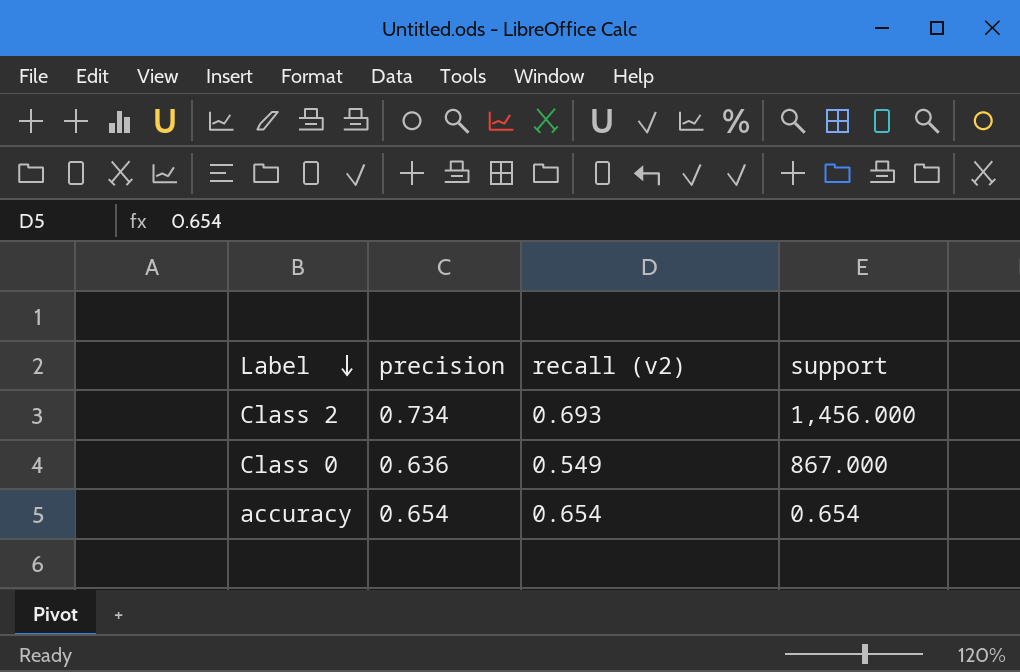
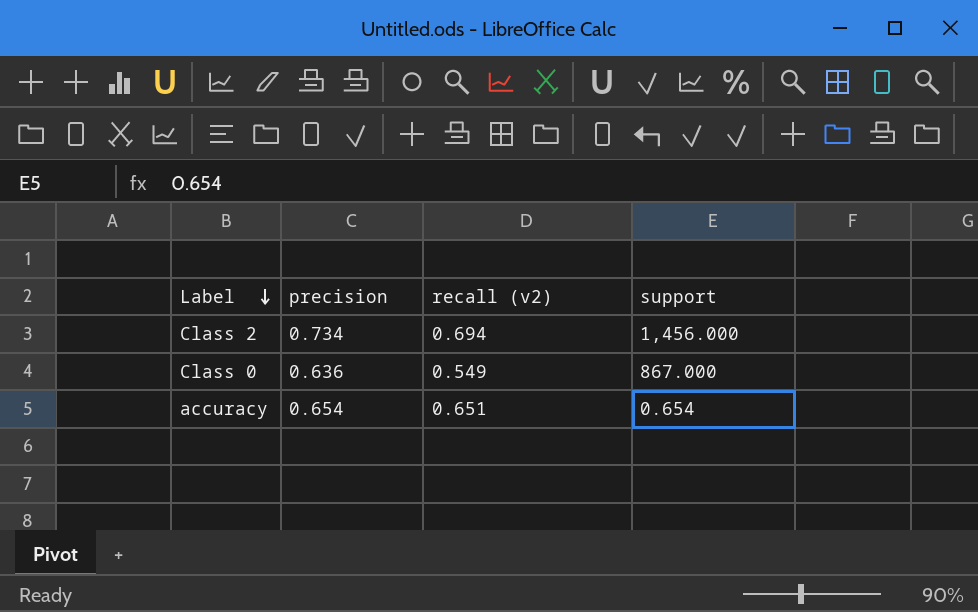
Class 2 | recall (v2): 0.693 -> 0.694
accuracy | recall (v2): 0.654 -> 0.651

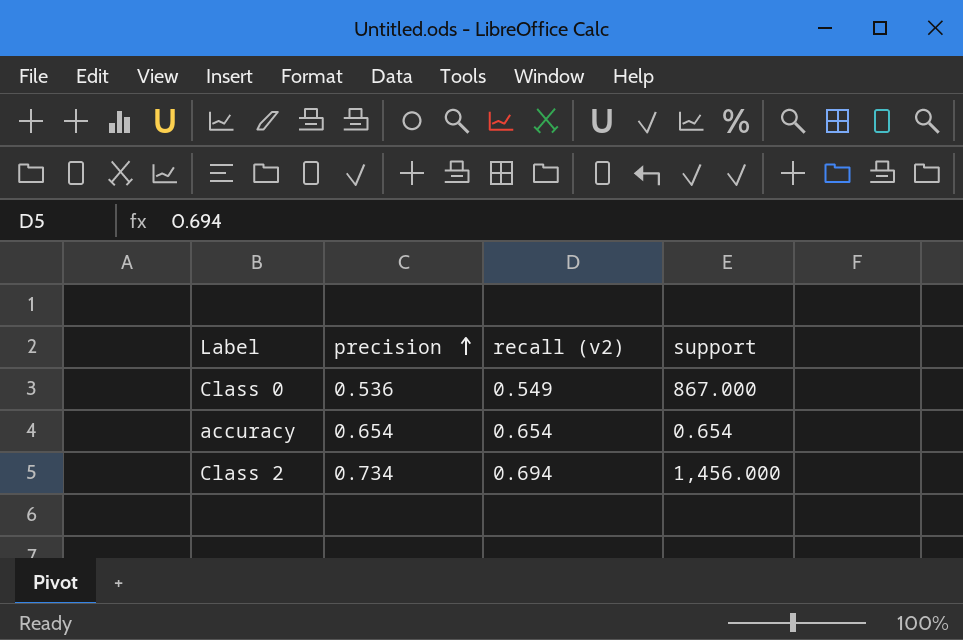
row order: Label descending -> precision ascending
Class 0 | precision: 0.636 -> 0.536
accuracy | recall (v2): 0.651 -> 0.654

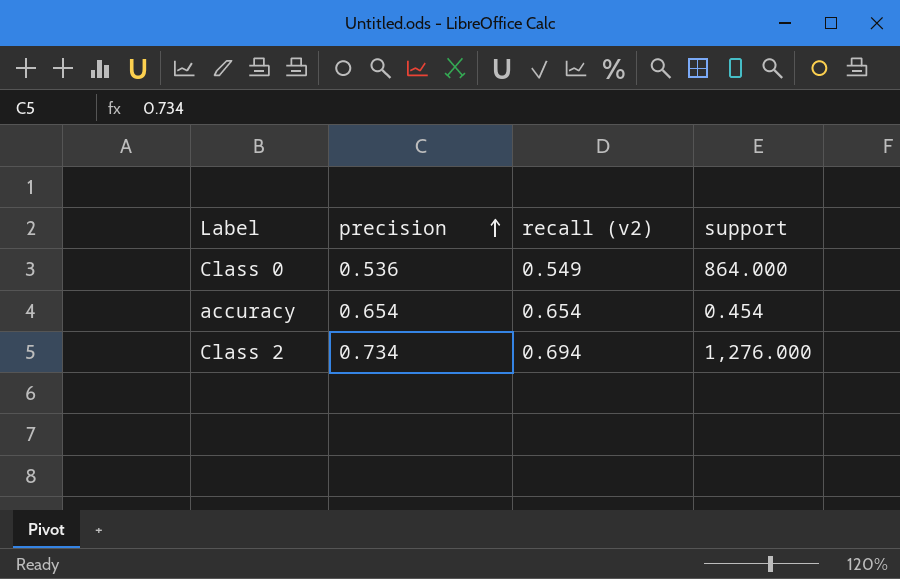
Class 0 | support: 867.000 -> 864.000
accuracy | support: 0.654 -> 0.454
Class 2 | support: 1,456.000 -> 1,276.000

